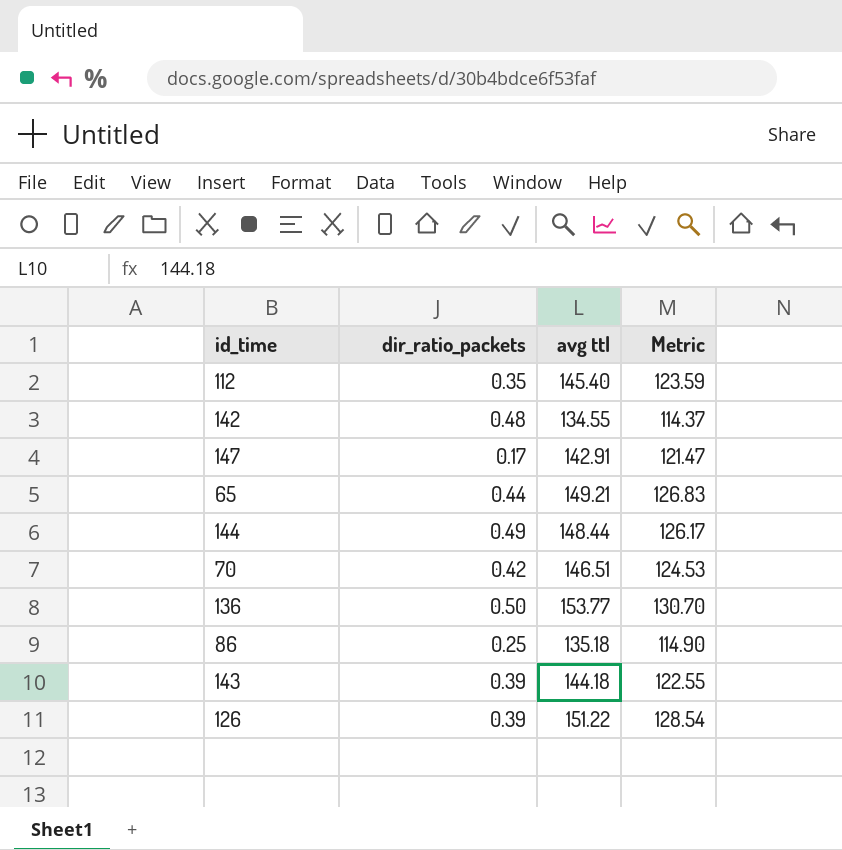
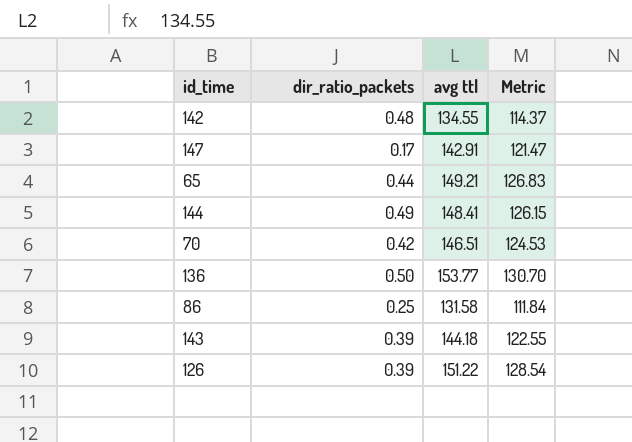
row 112: 0.35 | 145.40 | 123.59 -> none
144 | avg ttl: 148.44 -> 148.41
144 | Metric: 126.17 -> 126.15
86 | avg ttl: 135.18 -> 131.58
86 | Metric: 114.90 -> 111.84

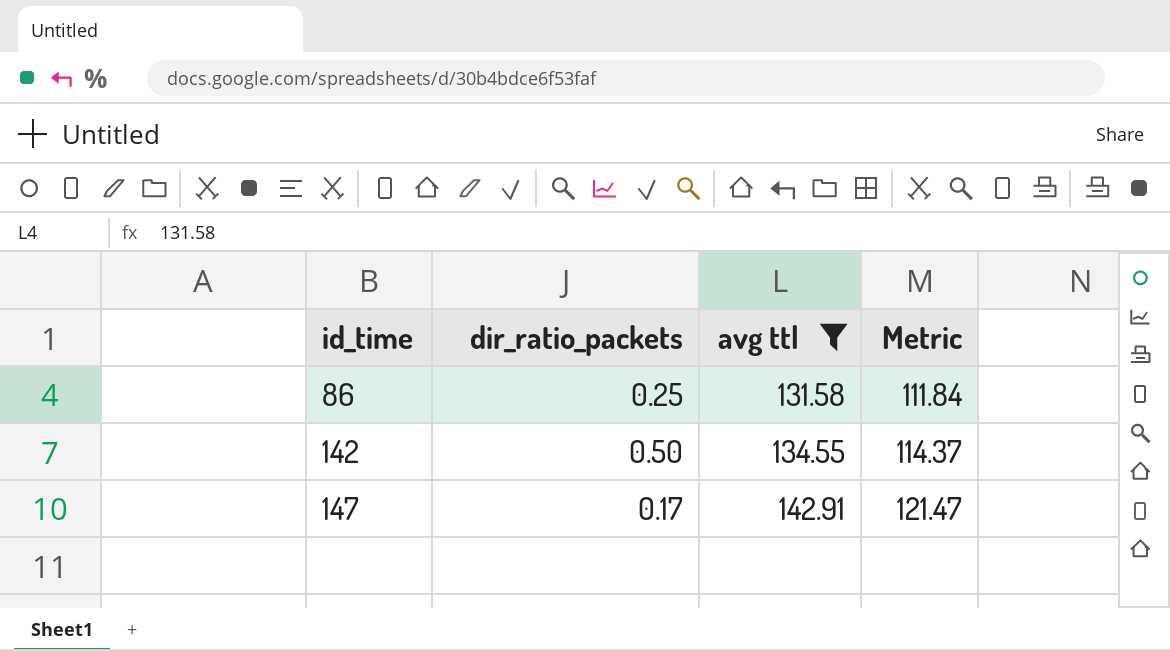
filter: none -> avg ttl <= 142.91
row order: none -> id_time ascending
142 | dir_ratio_packets: 0.48 -> 0.50

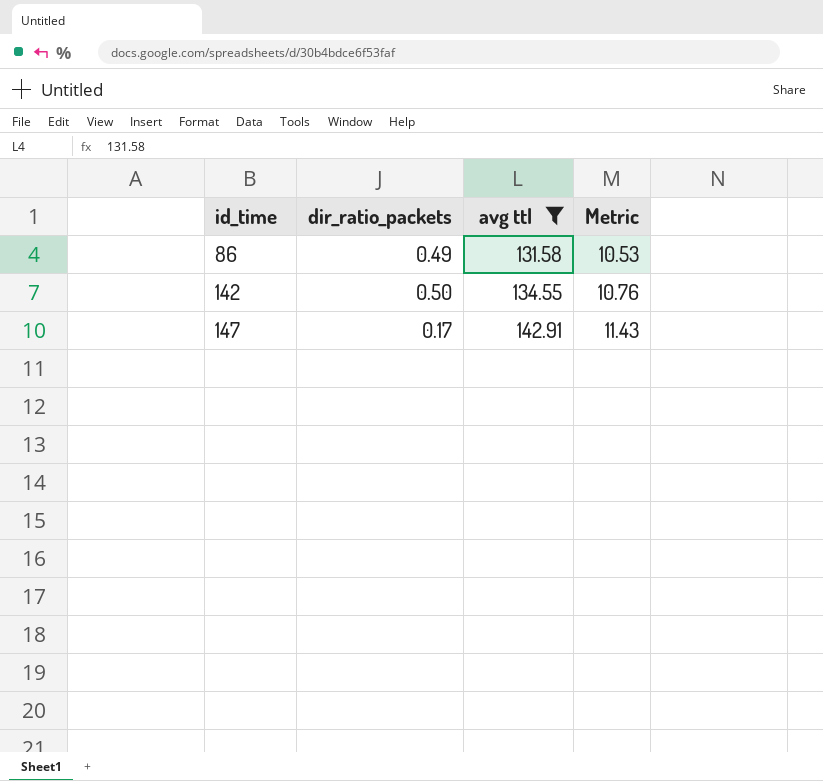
column Metric | formula: [avg ttl] * 0.85 -> [avg ttl] * 0.08
86 | dir_ratio_packets: 0.25 -> 0.49

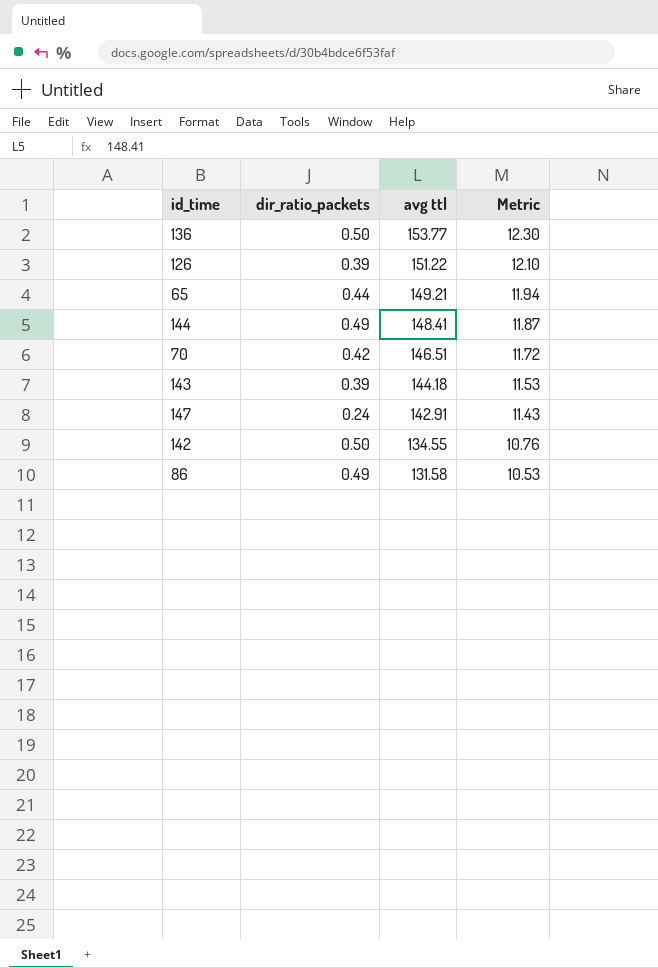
filter: avg ttl <= 142.91 -> none
row order: id_time ascending -> avg ttl descending
147 | dir_ratio_packets: 0.17 -> 0.24

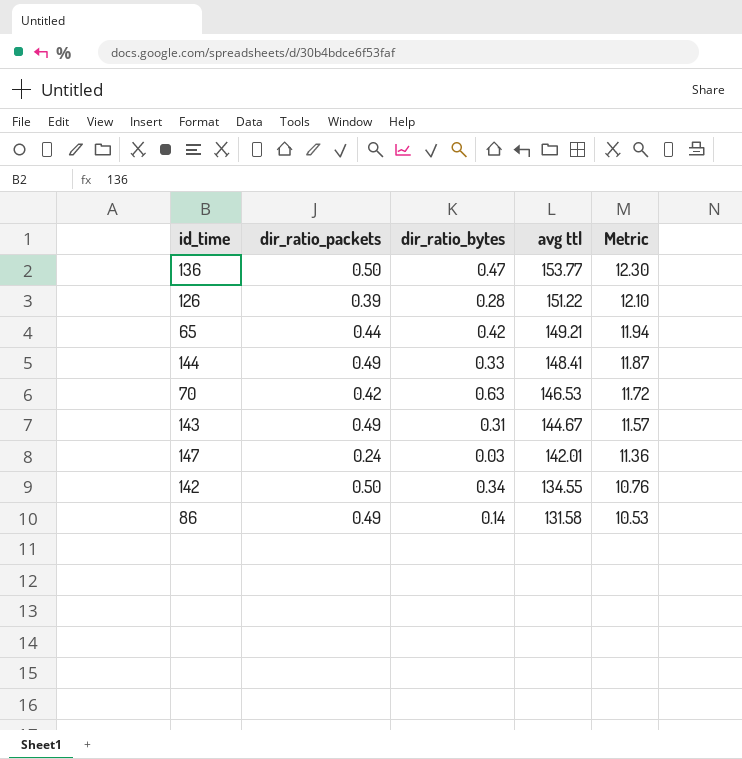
column dir_ratio_bytes | position: none -> 3
70 | avg ttl: 146.51 -> 146.53
143 | dir_ratio_packets: 0.39 -> 0.49
143 | avg ttl: 144.18 -> 144.67
143 | Metric: 11.53 -> 11.57
147 | avg ttl: 142.91 -> 142.01
147 | Metric: 11.43 -> 11.36

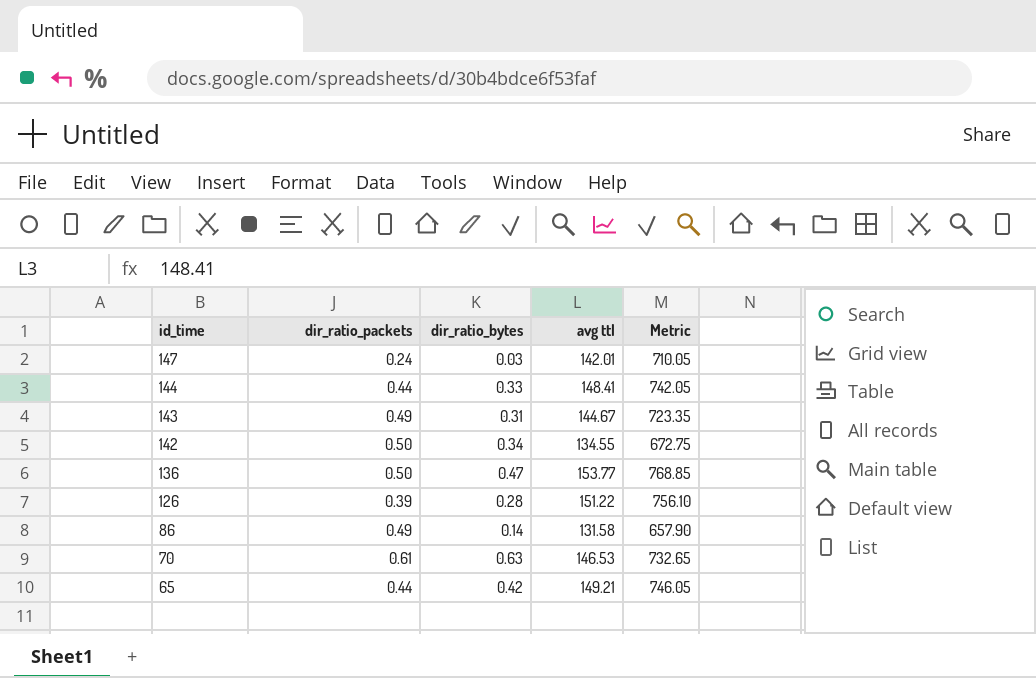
row order: avg ttl descending -> id_time descending
column Metric | formula: [avg ttl] * 0.08 -> [avg ttl] * 5
144 | dir_ratio_packets: 0.49 -> 0.44
70 | dir_ratio_packets: 0.42 -> 0.61

